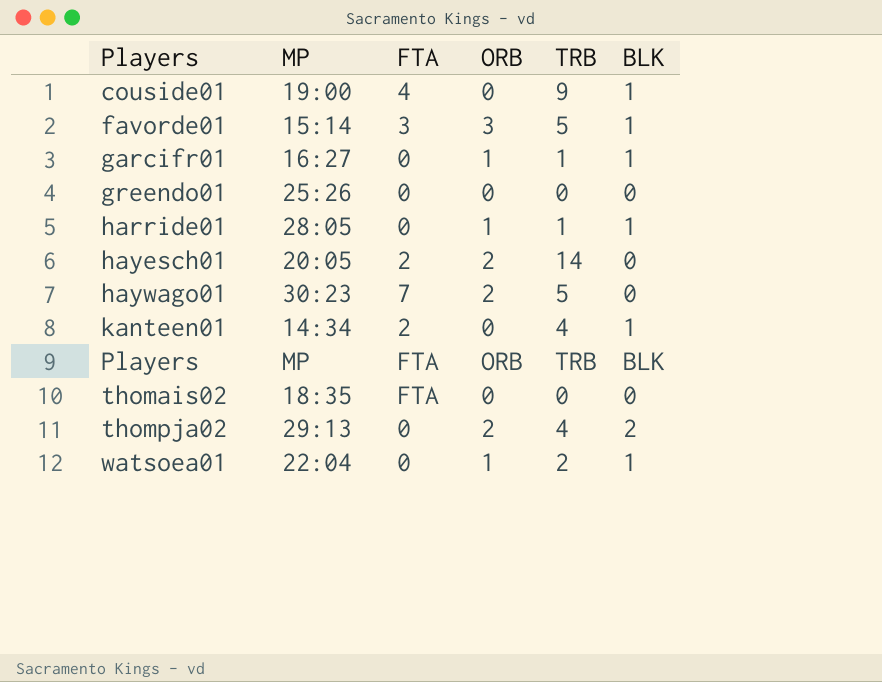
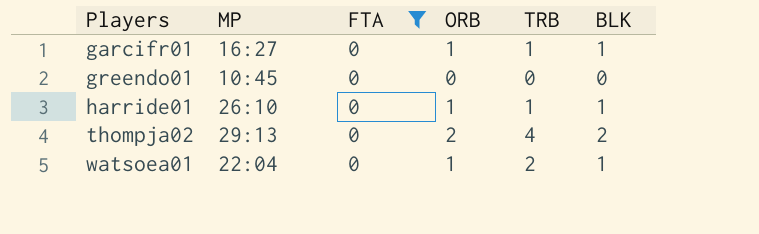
filter: none -> FTA = 0
greendo01 | MP: 25:26 -> 10:45
harride01 | MP: 28:05 -> 26:10

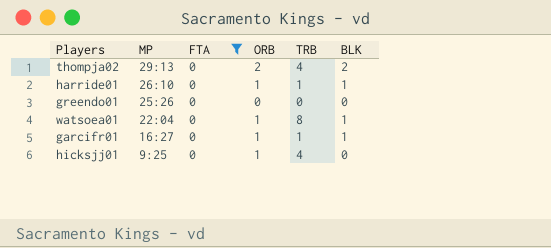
row order: Players ascending -> MP descending
greendo01 | MP: 10:45 -> 25:26
watsoea01 | TRB: 2 -> 8
row hicksjj01: none -> 9:25 | 0 | 1 | 4 | 0

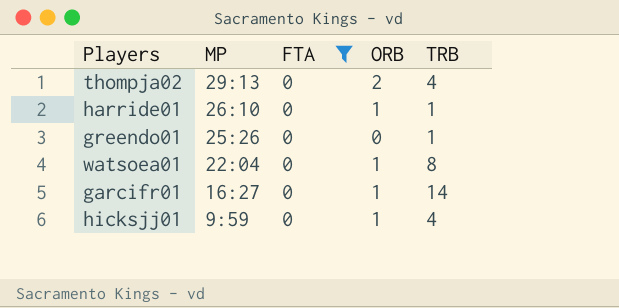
column BLK | position: 6 -> none
greendo01 | TRB: 0 -> 1
garcifr01 | TRB: 1 -> 14
hicksjj01 | MP: 9:25 -> 9:59

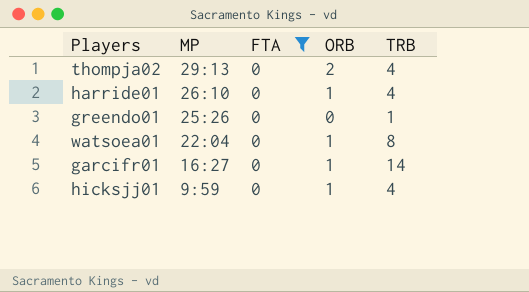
harride01 | TRB: 1 -> 4

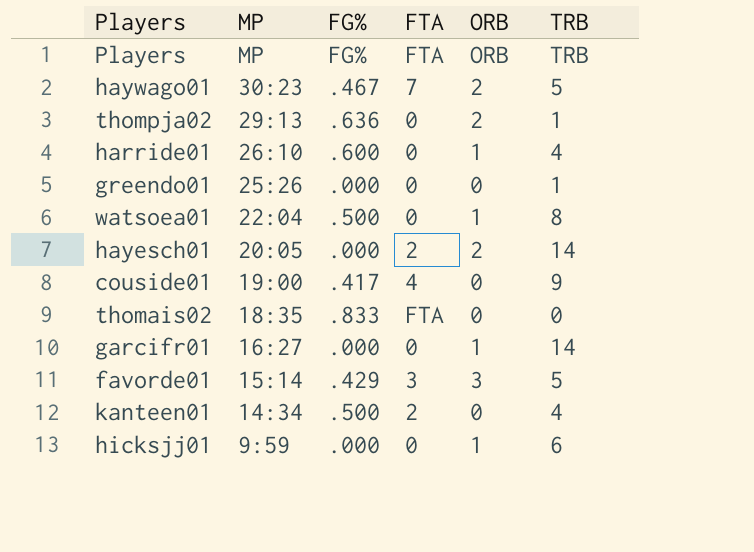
filter: FTA = 0 -> none
column FG% | position: none -> 3
thompja02 | TRB: 4 -> 1
hicksjj01 | TRB: 4 -> 6

